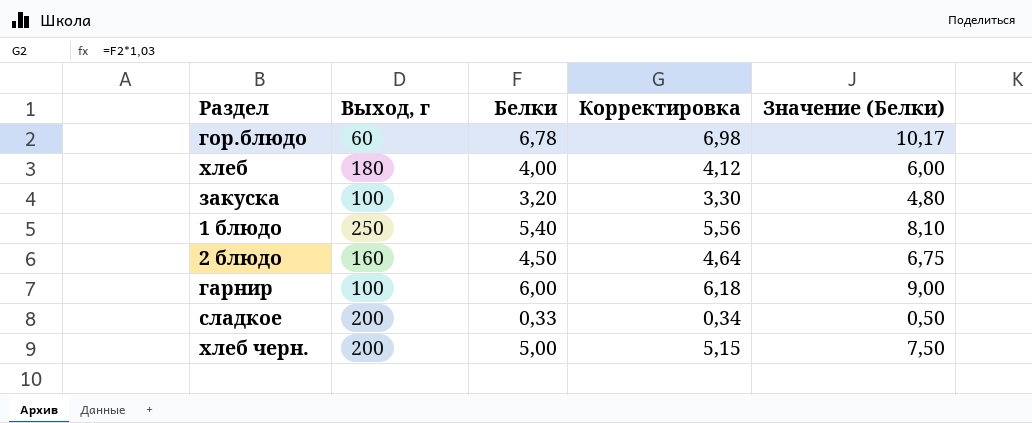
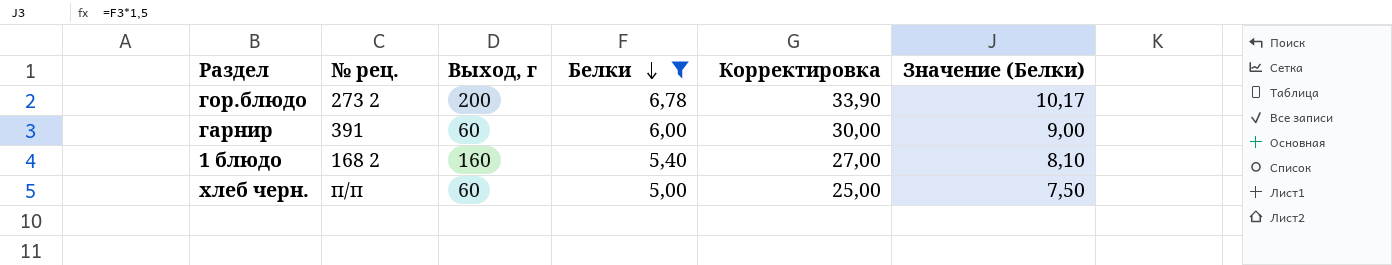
filter: none -> Белки >= 5,00
row order: none -> Белки descending
column № рец. | position: none -> 2
column Корректировка | formula: [Белки] * 1,03 -> [Белки] * 5
гор.блюдо | Выход, г: 60 -> 200
гарнир | Выход, г: 100 -> 60
1 блюдо | Выход, г: 250 -> 160
хлеб черн. | Выход, г: 200 -> 60

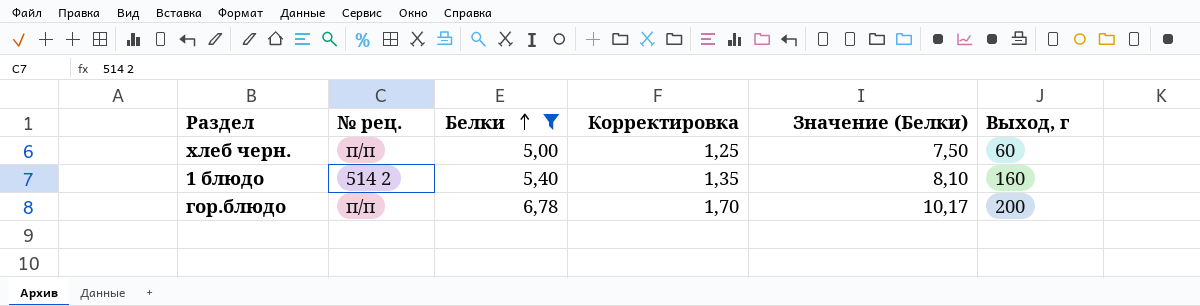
row order: Белки descending -> Белки ascending
column Корректировка | formula: [Белки] * 5 -> [Белки] * 0,25
column Выход, г | position: 3 -> 6
row гарнир: 391 | 60 | 6,00 | 30,00 | 9,00 -> none
1 блюдо | № рец.: 168 2 -> 514 2
гор.блюдо | № рец.: 273 2 -> п/п

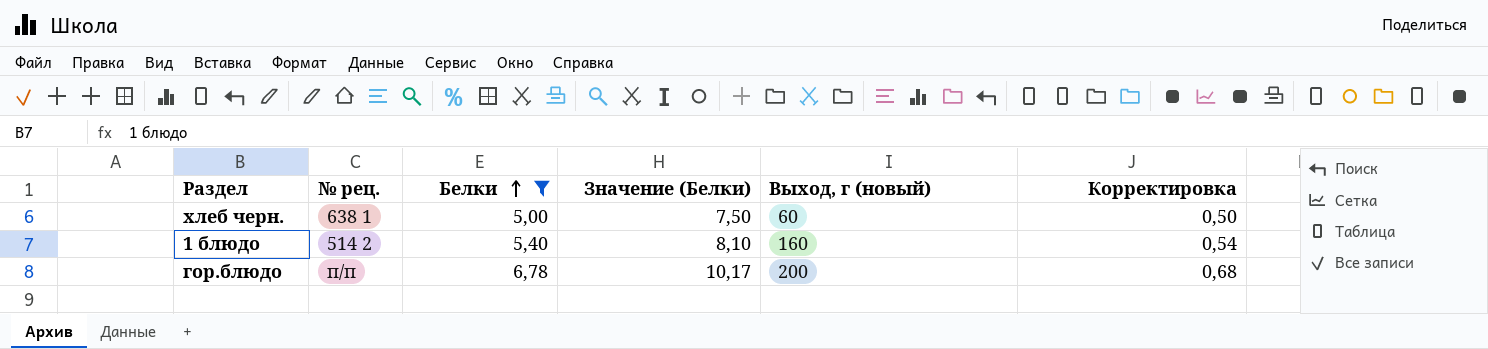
column name: Выход, г -> Выход, г (новый)
column Корректировка | formula: [Белки] * 0,25 -> [Белки] * 0,1
column Корректировка | position: 4 -> 6
хлеб черн. | № рец.: п/п -> 638 1

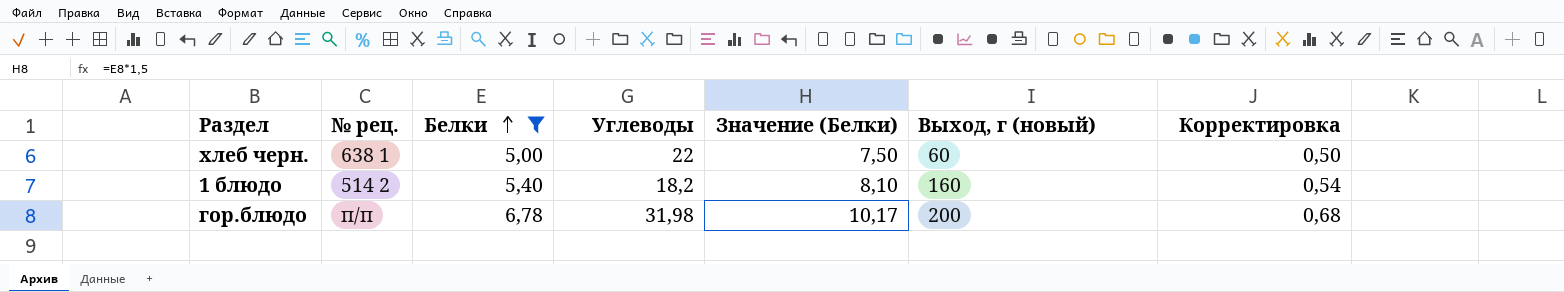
column Углеводы | position: none -> 4

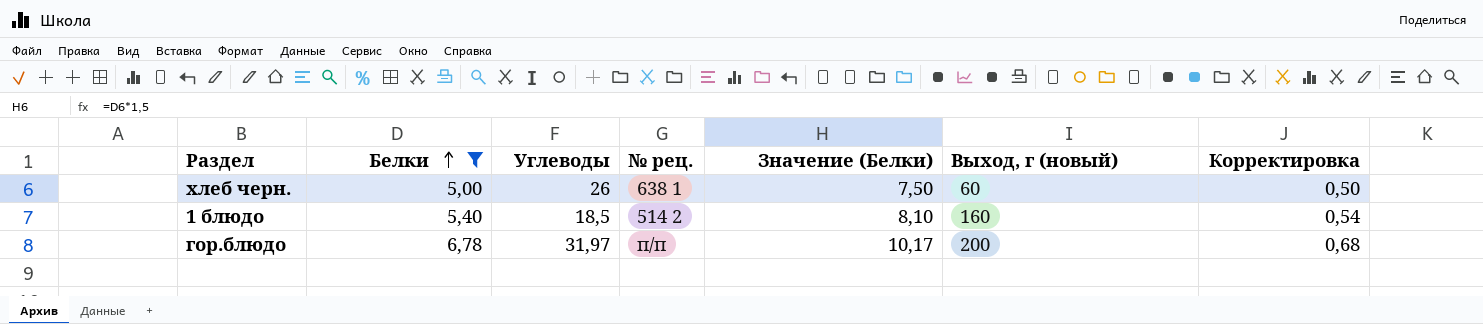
column № рец. | position: 2 -> 4
хлеб черн. | Углеводы: 22 -> 26
1 блюдо | Углеводы: 18,2 -> 18,5
гор.блюдо | Углеводы: 31,98 -> 31,97

